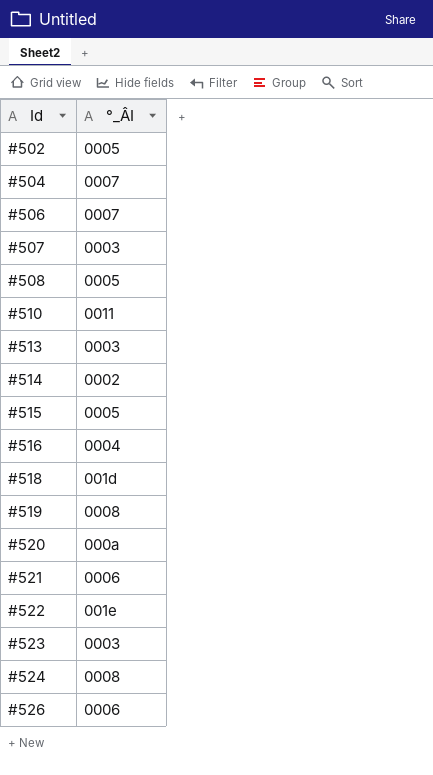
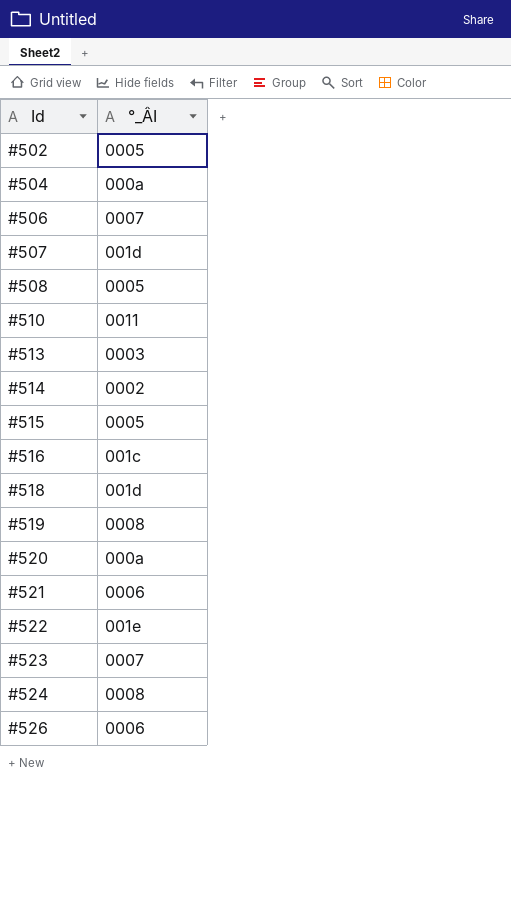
#504 | °_ÂI: 0007 -> 000a
#507 | °_ÂI: 0003 -> 001d
#516 | °_ÂI: 0004 -> 001c
#523 | °_ÂI: 0003 -> 0007

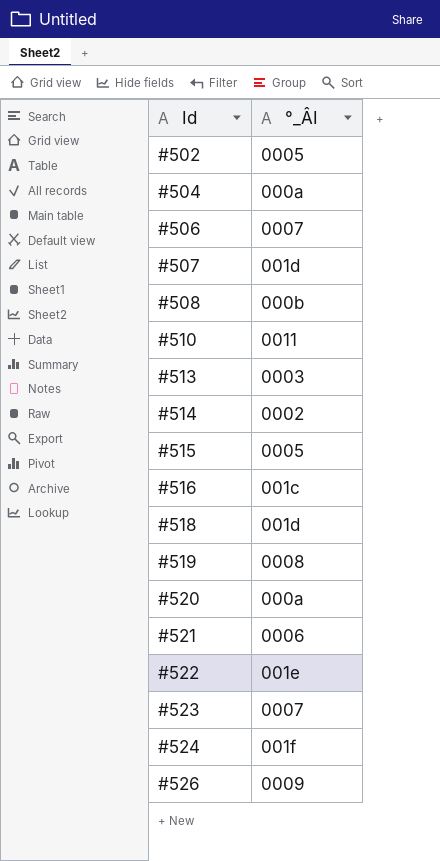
#508 | °_ÂI: 0005 -> 000b
#524 | °_ÂI: 0008 -> 001f
#526 | °_ÂI: 0006 -> 0009

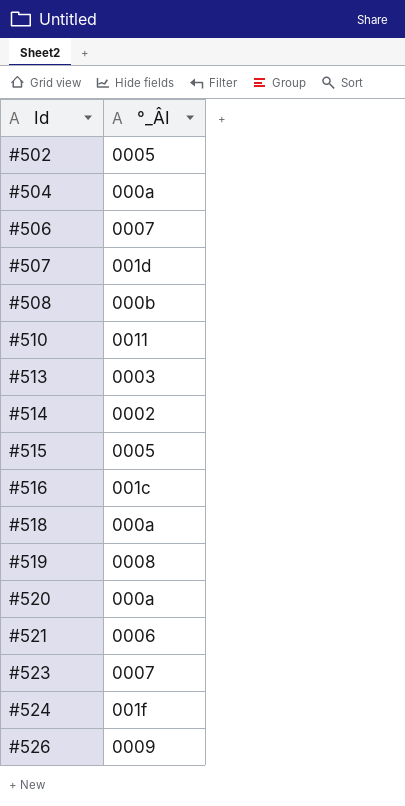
row #522: 001e -> none
#518 | °_ÂI: 001d -> 000a

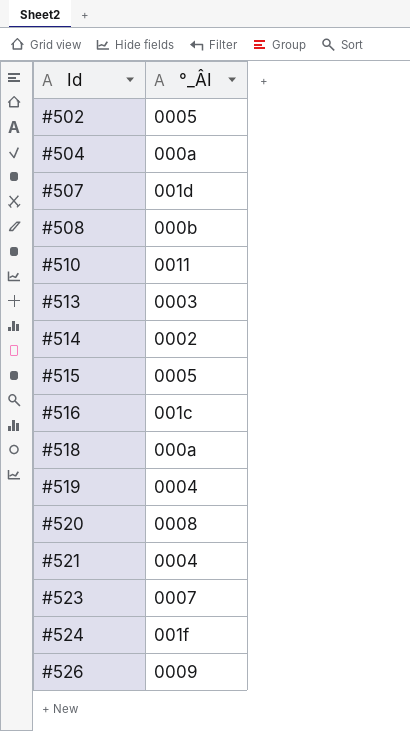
row #506: 0007 -> none
#519 | °_ÂI: 0008 -> 0004
#520 | °_ÂI: 000a -> 0008
#521 | °_ÂI: 0006 -> 0004

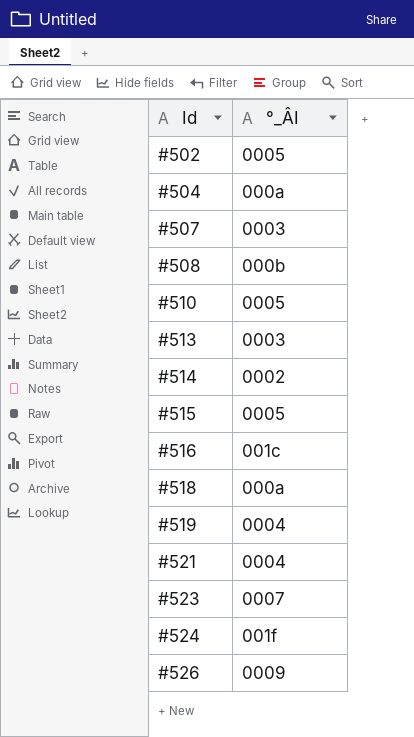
row #520: 0008 -> none
#507 | °_ÂI: 001d -> 0003
#510 | °_ÂI: 0011 -> 0005

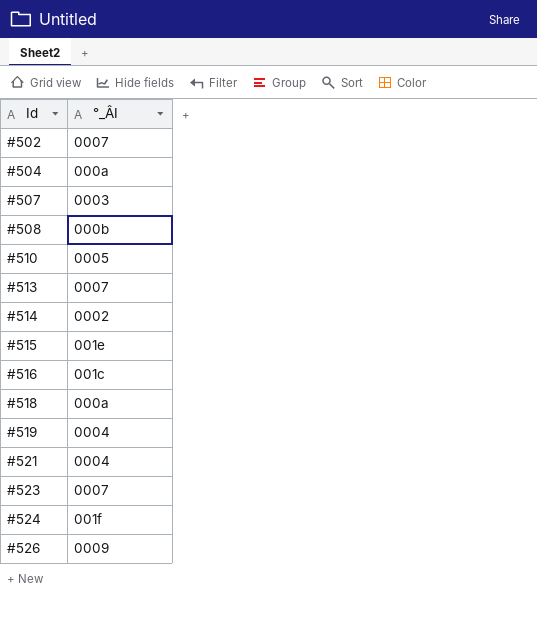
#502 | °_ÂI: 0005 -> 0007
#513 | °_ÂI: 0003 -> 0007
#515 | °_ÂI: 0005 -> 001e

